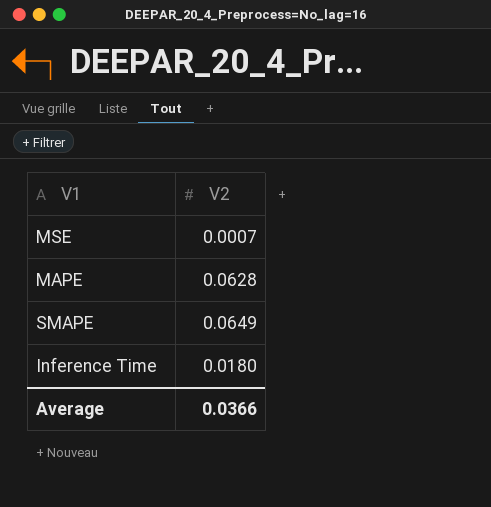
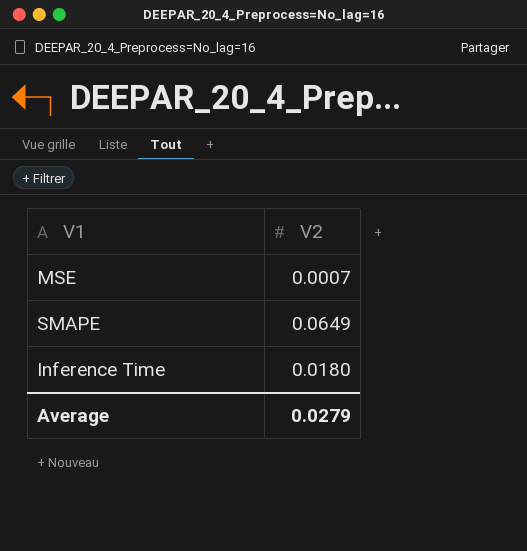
row MAPE: 0.0628 -> none
Average | V2: 0.0366 -> 0.0279

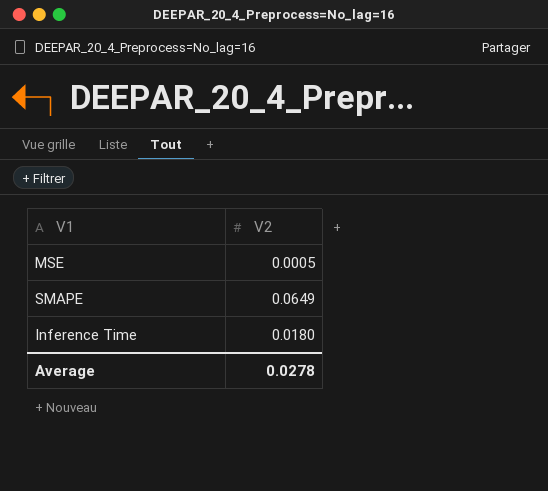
MSE | V2: 0.0007 -> 0.0005
Average | V2: 0.0279 -> 0.0278

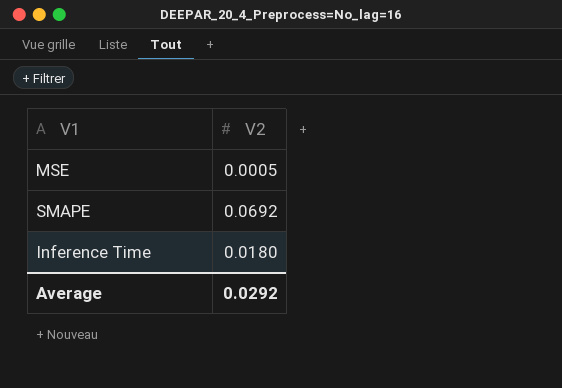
SMAPE | V2: 0.0649 -> 0.0692
Average | V2: 0.0278 -> 0.0292

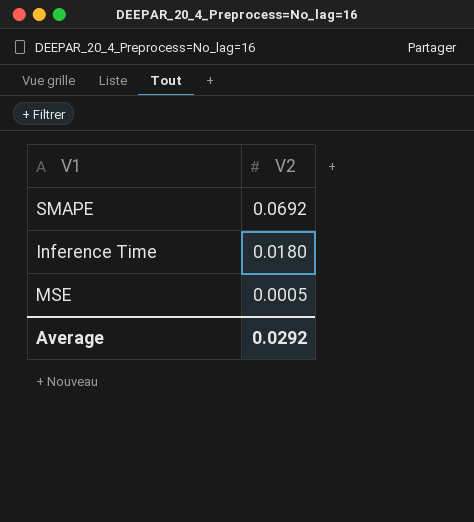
row order: none -> V2 descending

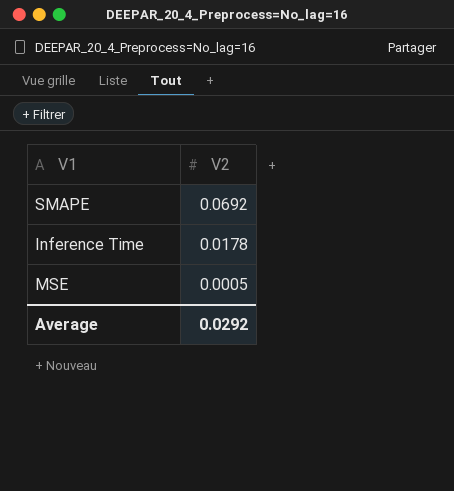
Inference Time | V2: 0.0180 -> 0.0178

